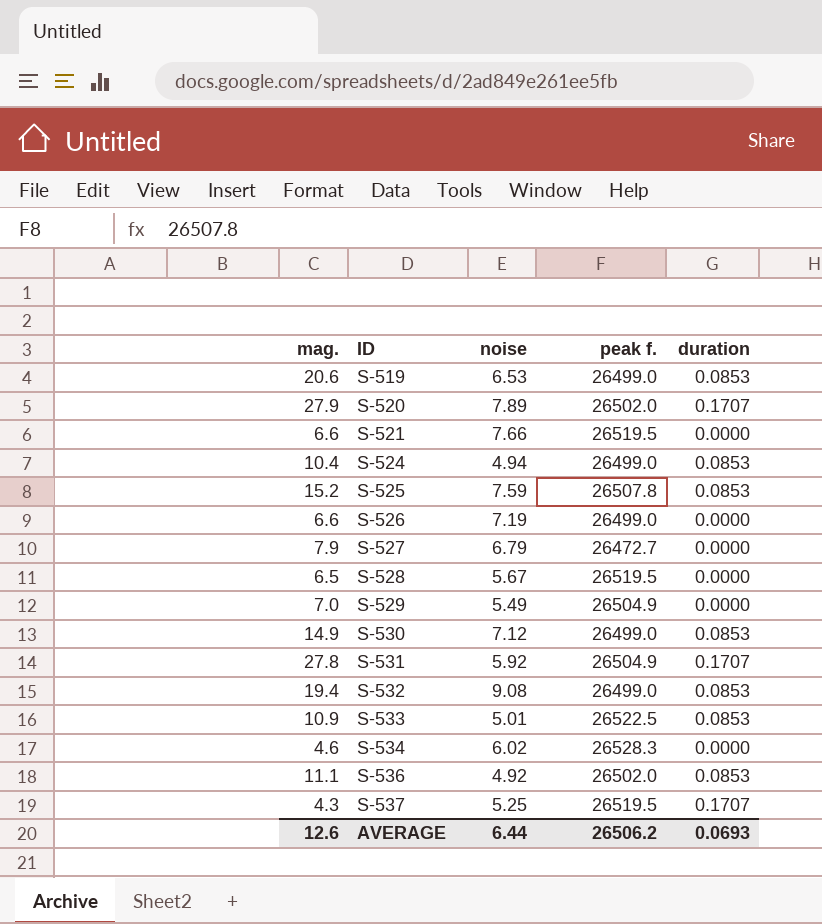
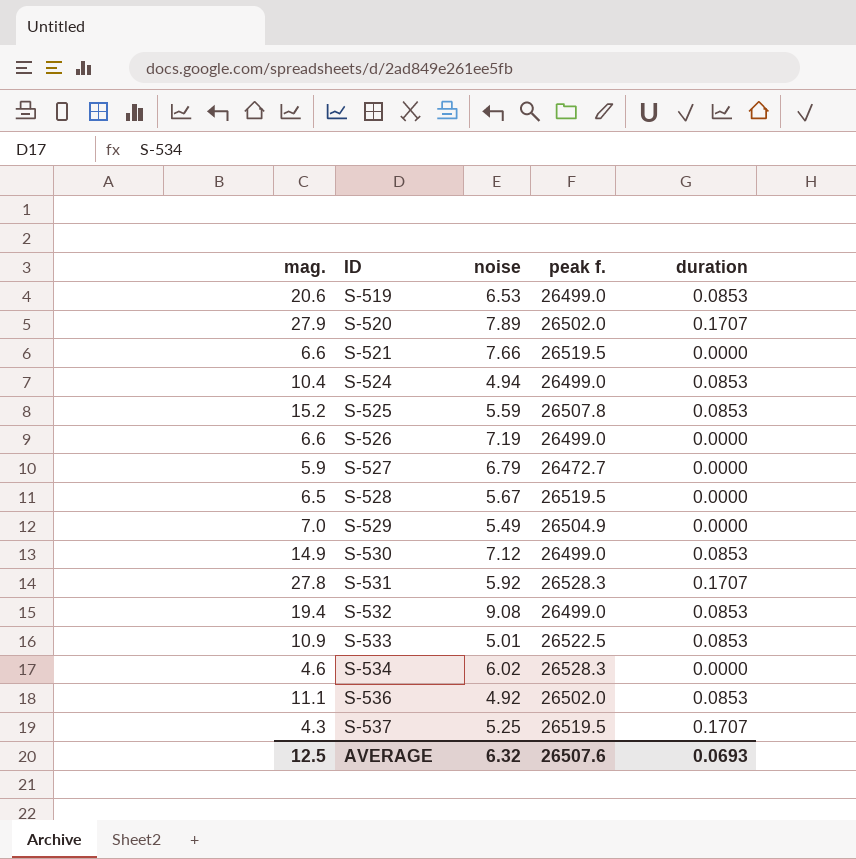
S-525 | noise: 7.59 -> 5.59
S-527 | mag.: 7.9 -> 5.9
S-531 | peak f.: 26504.9 -> 26528.3
AVERAGE | mag.: 12.6 -> 12.5
AVERAGE | noise: 6.44 -> 6.32
AVERAGE | peak f.: 26506.2 -> 26507.6

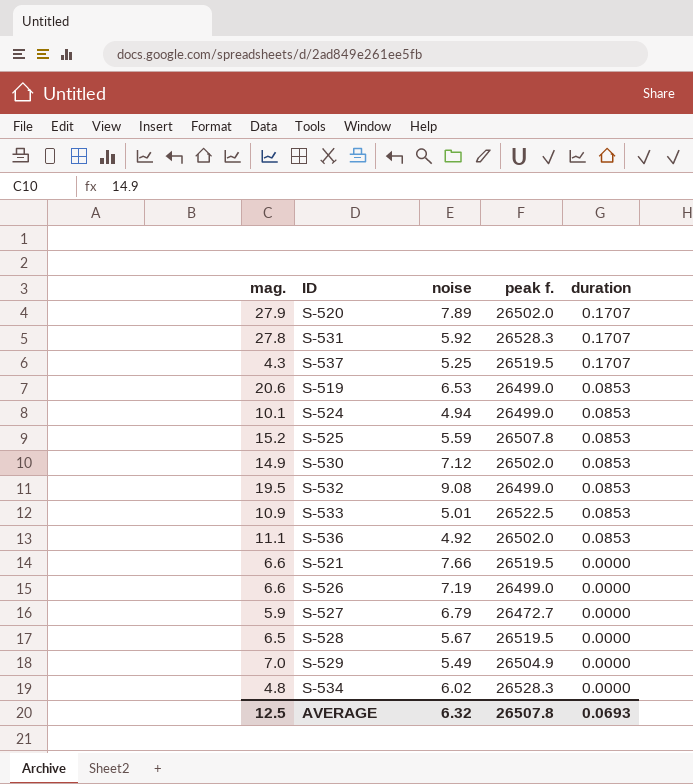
row order: ID ascending -> duration descending
S-524 | mag.: 10.4 -> 10.1
S-530 | peak f.: 26499.0 -> 26502.0
S-532 | mag.: 19.4 -> 19.5
S-534 | mag.: 4.6 -> 4.8
AVERAGE | peak f.: 26507.6 -> 26507.8

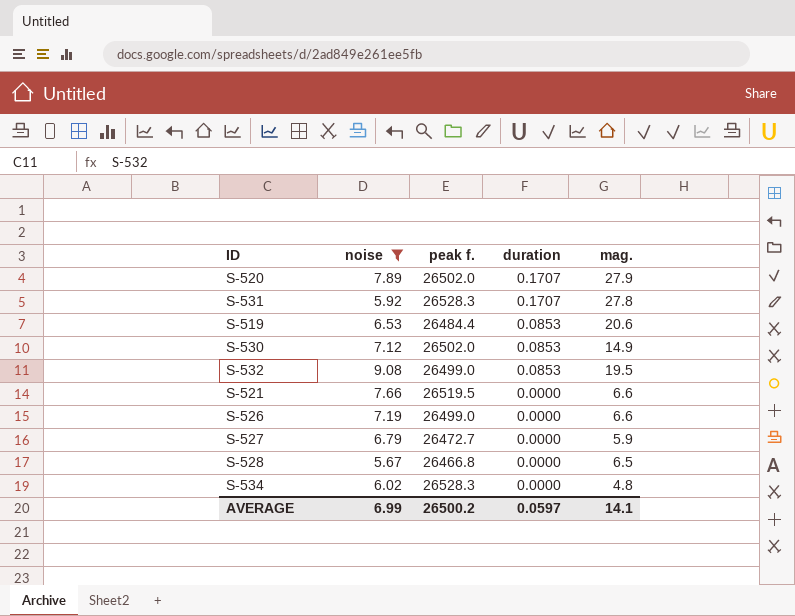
filter: none -> noise >= 5.67
column mag. | position: 1 -> 5
S-519 | peak f.: 26499.0 -> 26484.4
S-528 | peak f.: 26519.5 -> 26466.8
AVERAGE | noise: 6.32 -> 6.99
AVERAGE | peak f.: 26507.8 -> 26500.2
AVERAGE | duration: 0.0693 -> 0.0597
AVERAGE | mag.: 12.5 -> 14.1

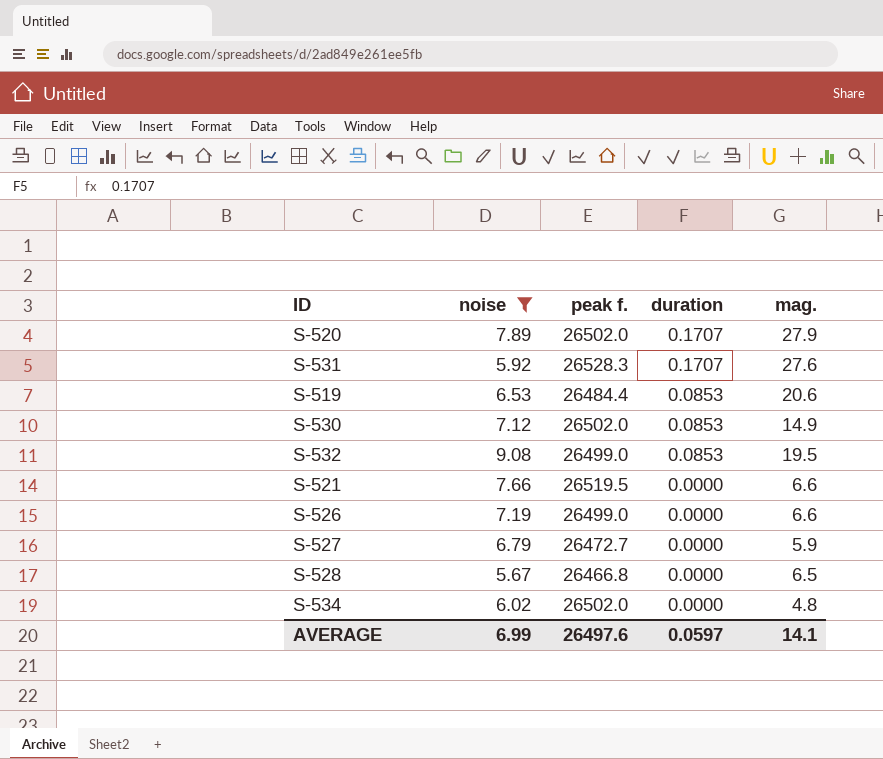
S-531 | mag.: 27.8 -> 27.6
S-534 | peak f.: 26528.3 -> 26502.0
AVERAGE | peak f.: 26500.2 -> 26497.6

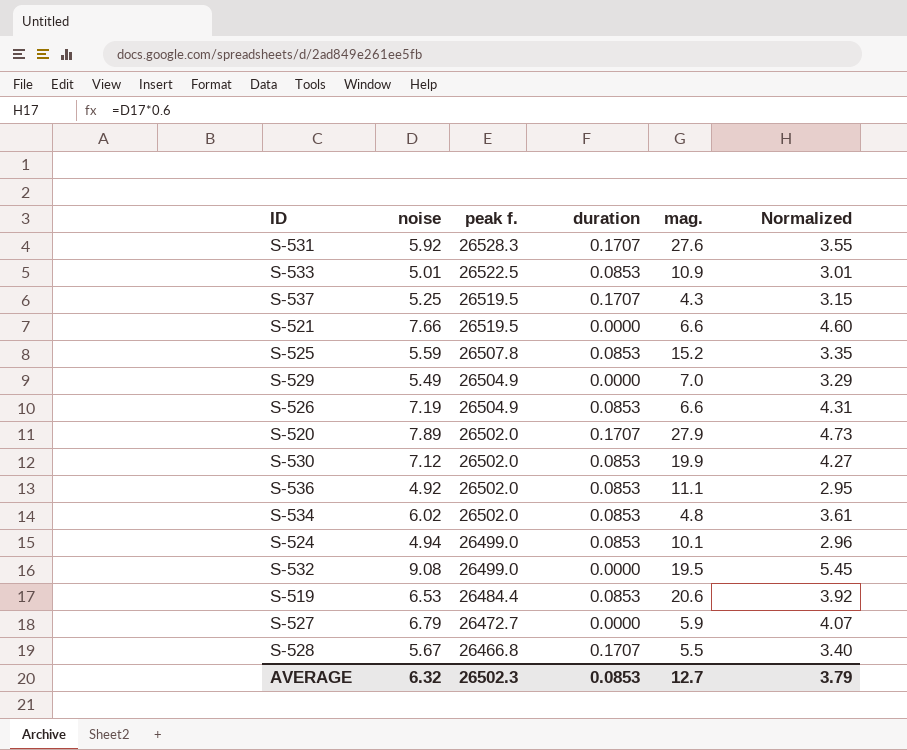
filter: noise >= 5.67 -> none
row order: duration descending -> peak f. descending
column Normalized | formula: none -> [noise] * 0.6
S-526 | peak f.: 26499.0 -> 26504.9
S-526 | duration: 0.0000 -> 0.0853
S-530 | mag.: 14.9 -> 19.9
S-534 | duration: 0.0000 -> 0.0853
S-532 | duration: 0.0853 -> 0.0000
S-528 | duration: 0.0000 -> 0.1707
S-528 | mag.: 6.5 -> 5.5
AVERAGE | noise: 6.99 -> 6.32
AVERAGE | peak f.: 26497.6 -> 26502.3
AVERAGE | duration: 0.0597 -> 0.0853
AVERAGE | mag.: 14.1 -> 12.7

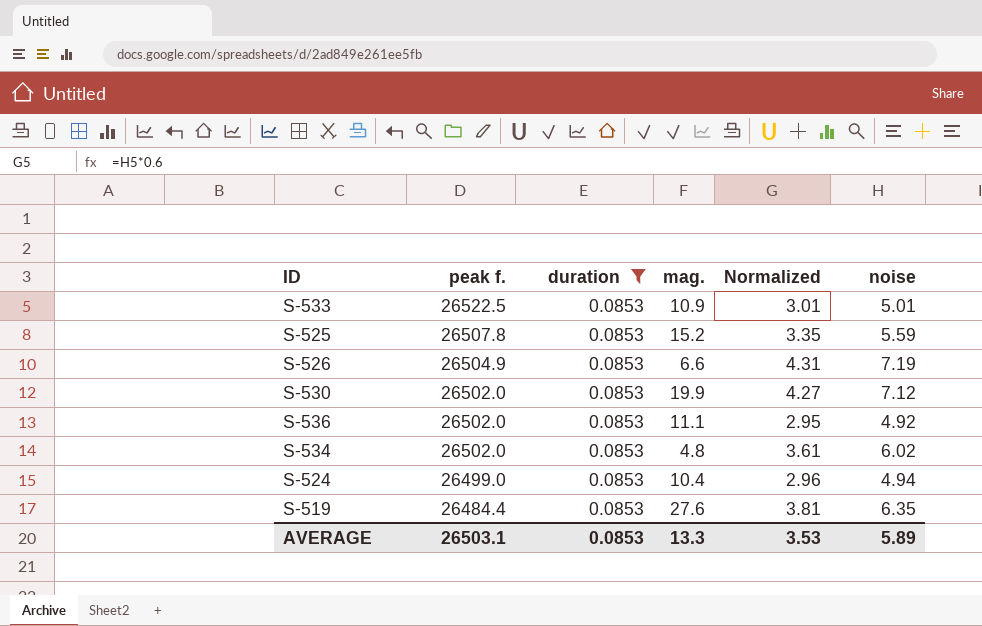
filter: none -> duration = 0.0853
column noise | position: 2 -> 6
S-524 | mag.: 10.1 -> 10.4
S-519 | mag.: 20.6 -> 27.6
S-519 | Normalized: 3.92 -> 3.81
S-519 | noise: 6.53 -> 6.35
AVERAGE | peak f.: 26502.3 -> 26503.1
AVERAGE | mag.: 12.7 -> 13.3
AVERAGE | Normalized: 3.79 -> 3.53
AVERAGE | noise: 6.32 -> 5.89

